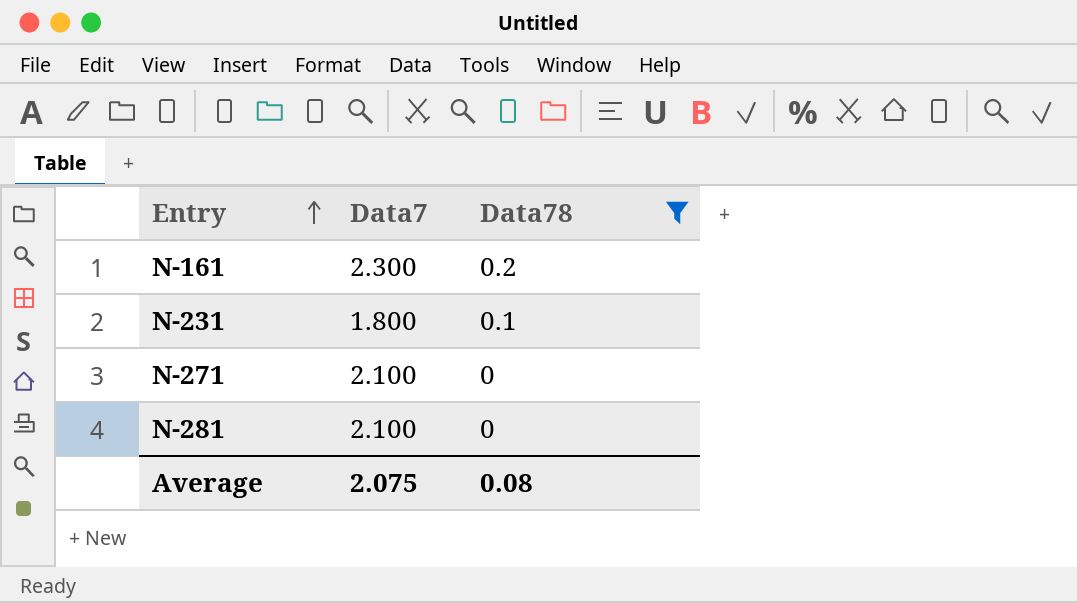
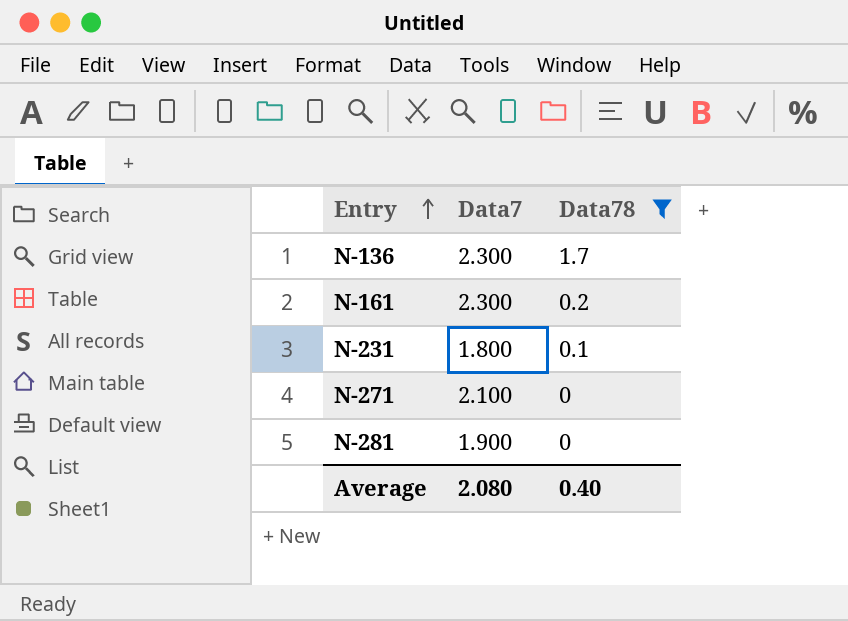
row N-136: none -> 2.300 | 1.7
N-281 | Data7: 2.100 -> 1.900
Average | Data7: 2.075 -> 2.080
Average | Data78: 0.08 -> 0.40

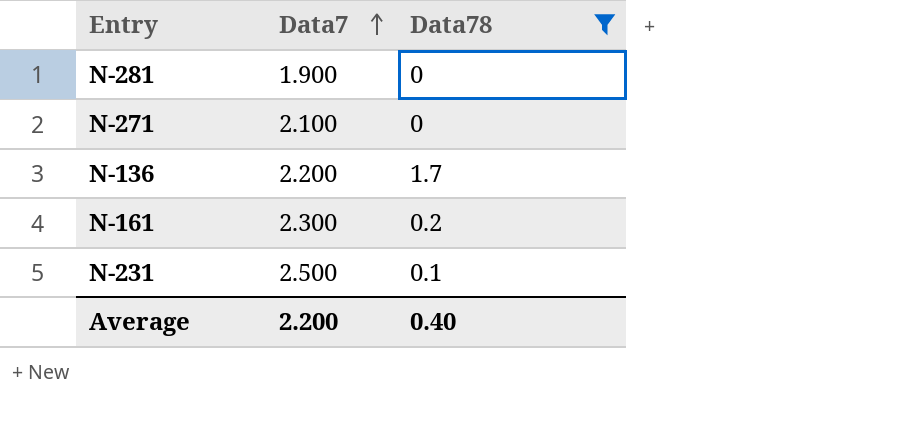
row order: Entry ascending -> Data7 ascending
N-136 | Data7: 2.300 -> 2.200
N-231 | Data7: 1.800 -> 2.500
Average | Data7: 2.080 -> 2.200

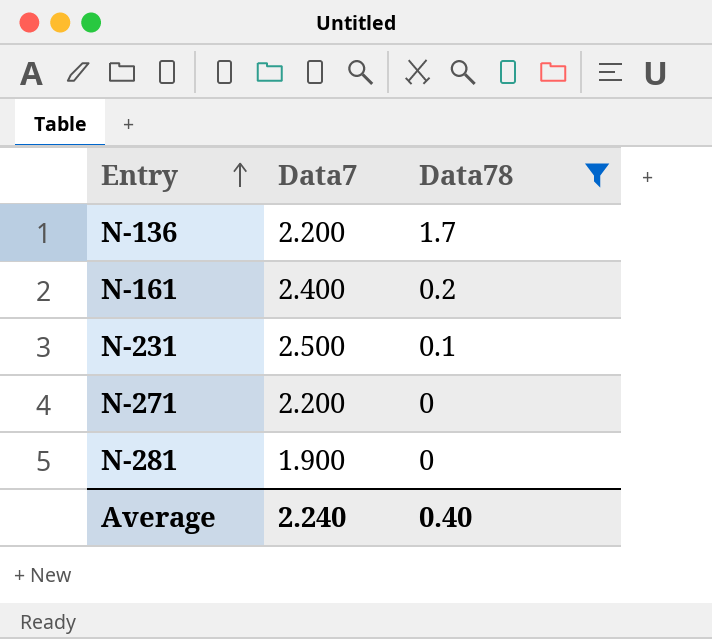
row order: Data7 ascending -> Entry ascending
N-161 | Data7: 2.300 -> 2.400
N-271 | Data7: 2.100 -> 2.200
Average | Data7: 2.200 -> 2.240

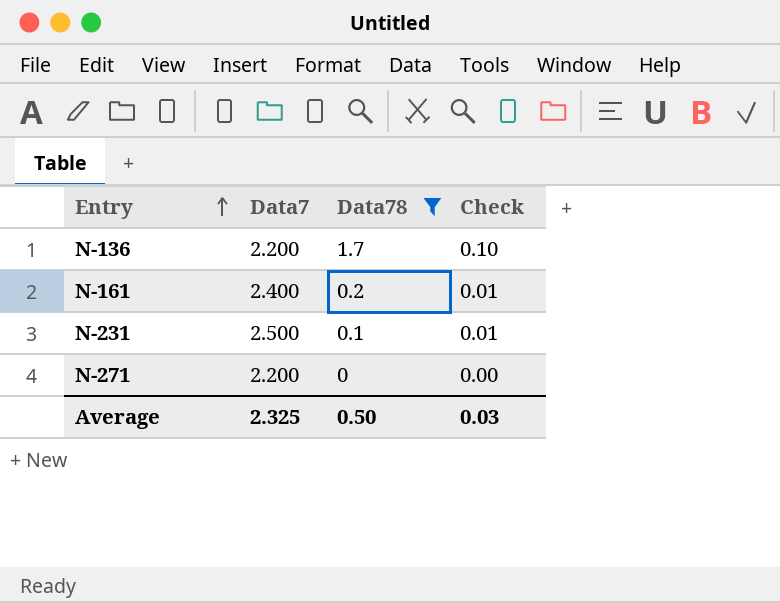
column Check | formula: none -> [Data78] * 0.06
row N-281: 1.900 | 0 -> none
Average | Data7: 2.240 -> 2.325
Average | Data78: 0.40 -> 0.50

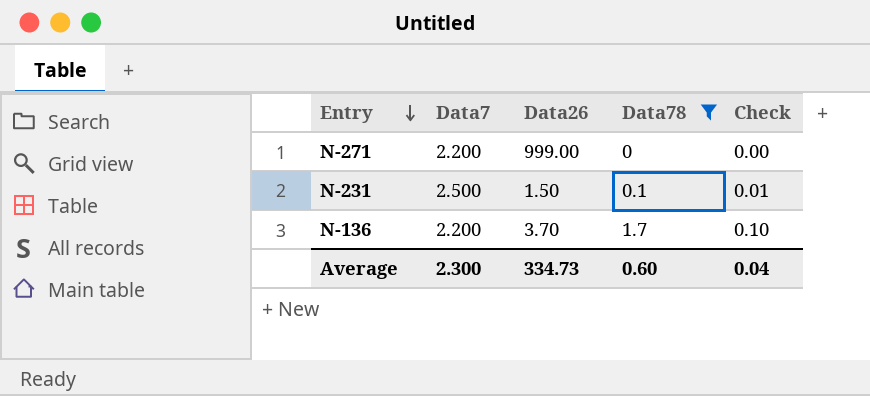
row order: Entry ascending -> Entry descending
column Data26 | position: none -> 3
row N-161: 2.400 | 0.2 | 0.01 -> none
Average | Data7: 2.325 -> 2.300
Average | Data78: 0.50 -> 0.60
Average | Check: 0.03 -> 0.04

